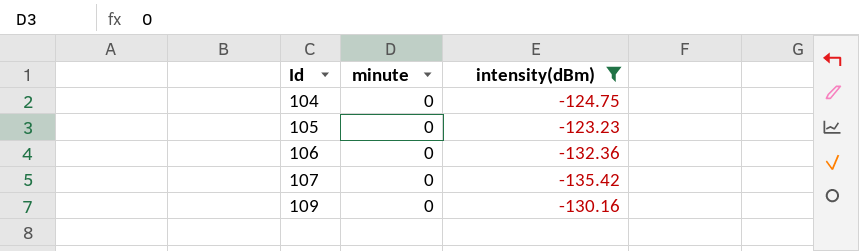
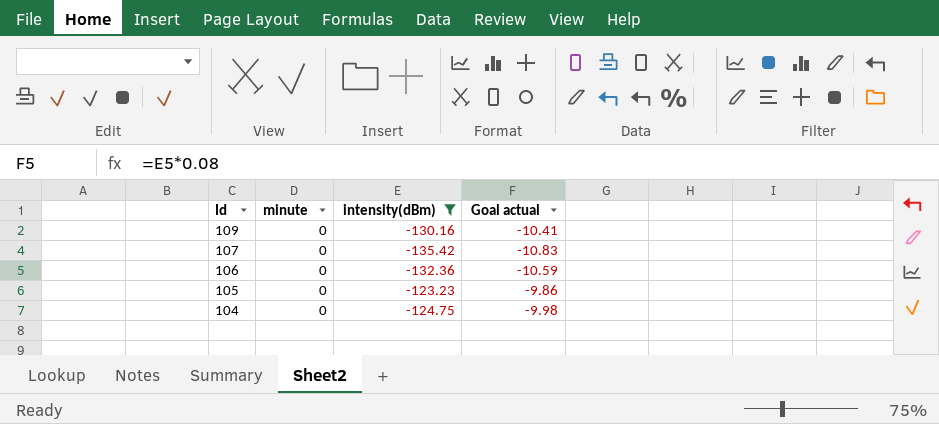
row order: Id ascending -> Id descending
column Goal actual | formula: none -> [intensity(dBm)] * 0.08

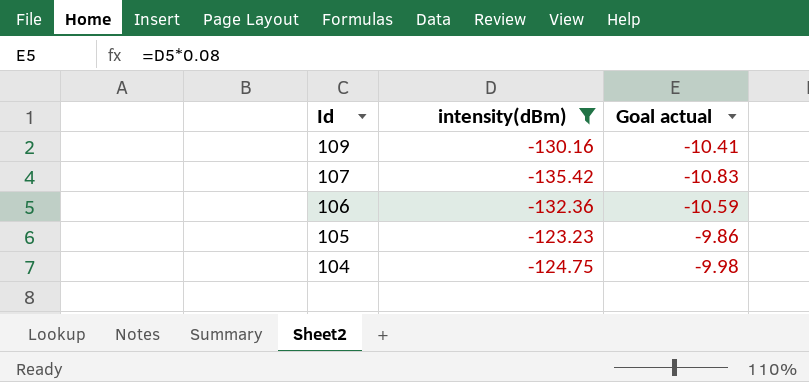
column minute | position: 2 -> none

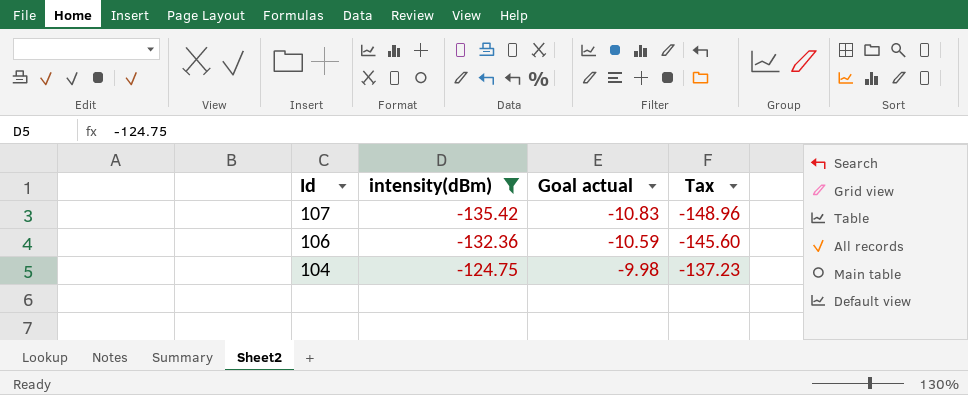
column Tax | formula: none -> [intensity(dBm)] * 1.1
row 109: -130.16 | -10.41 -> none
row 105: -123.23 | -9.86 -> none

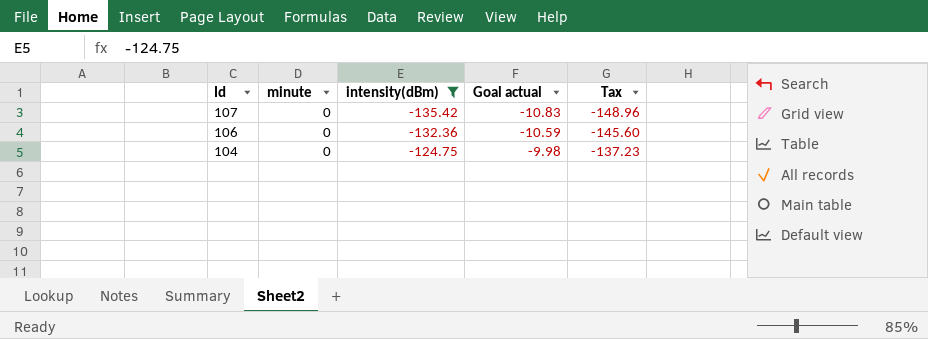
column minute | position: none -> 2

